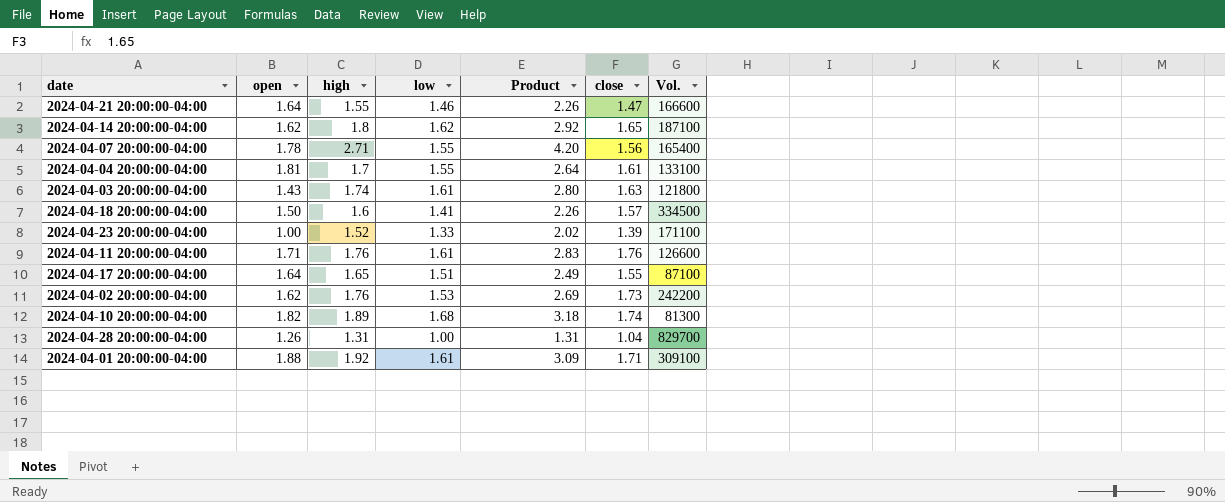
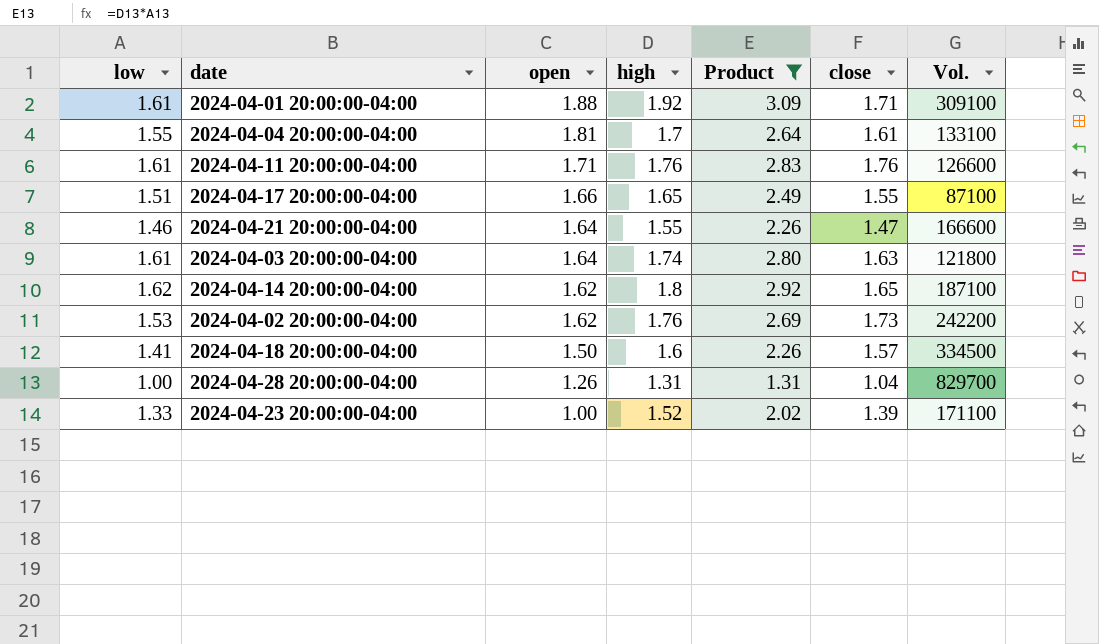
filter: none -> Product <= 3.09
row order: none -> open descending
column low | position: 4 -> 1
2024-04-17 20:00:00-04:00 | open: 1.64 -> 1.66
2024-04-03 20:00:00-04:00 | open: 1.43 -> 1.64

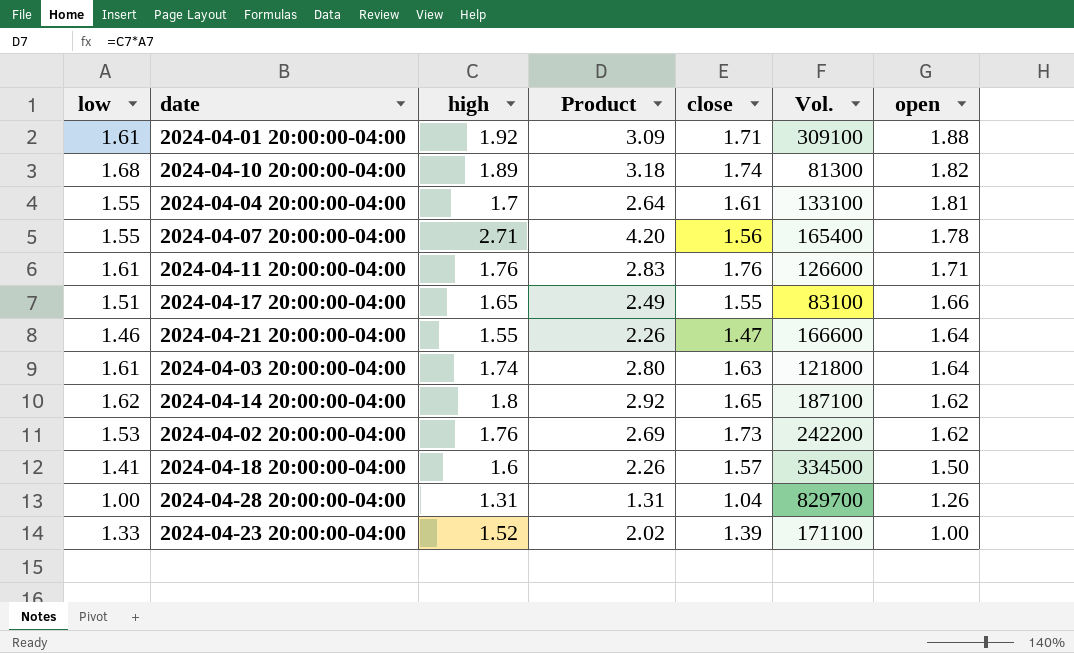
filter: Product <= 3.09 -> none
column open | position: 3 -> 7
2024-04-17 20:00:00-04:00 | Vol.: 87100 -> 83100

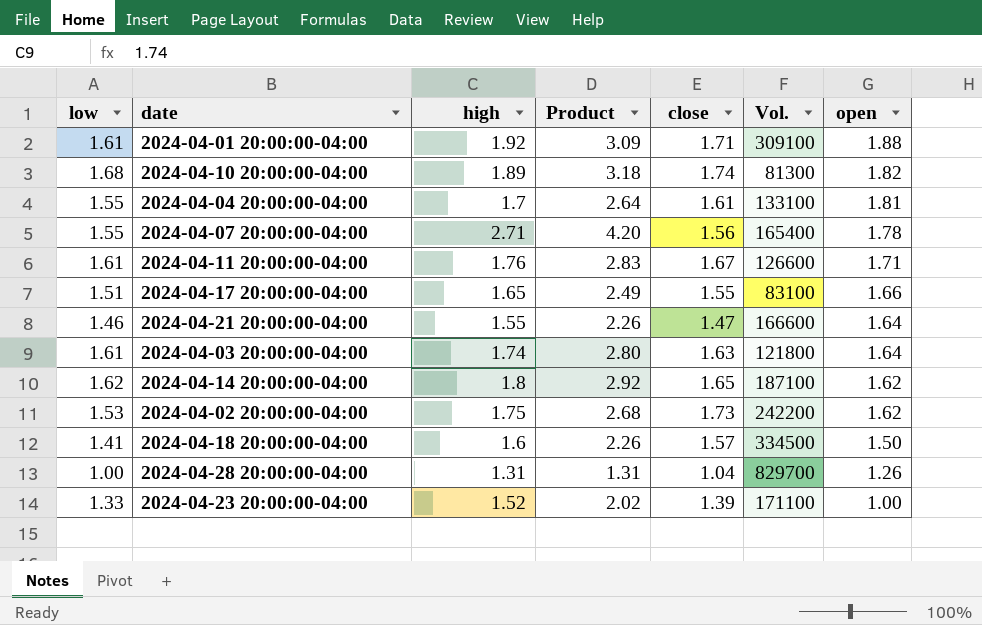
2024-04-11 20:00:00-04:00 | close: 1.76 -> 1.67
2024-04-02 20:00:00-04:00 | high: 1.76 -> 1.75
2024-04-02 20:00:00-04:00 | Product: 2.69 -> 2.68

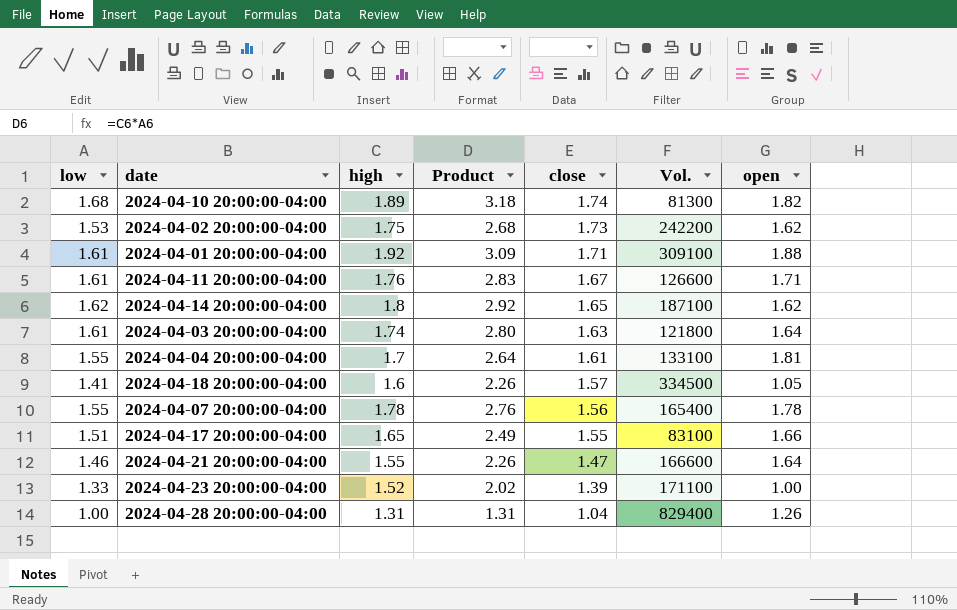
row order: open descending -> close descending
2024-04-18 20:00:00-04:00 | open: 1.50 -> 1.05
2024-04-07 20:00:00-04:00 | high: 2.71 -> 1.78
2024-04-07 20:00:00-04:00 | Product: 4.20 -> 2.76
2024-04-28 20:00:00-04:00 | Vol.: 829700 -> 829400

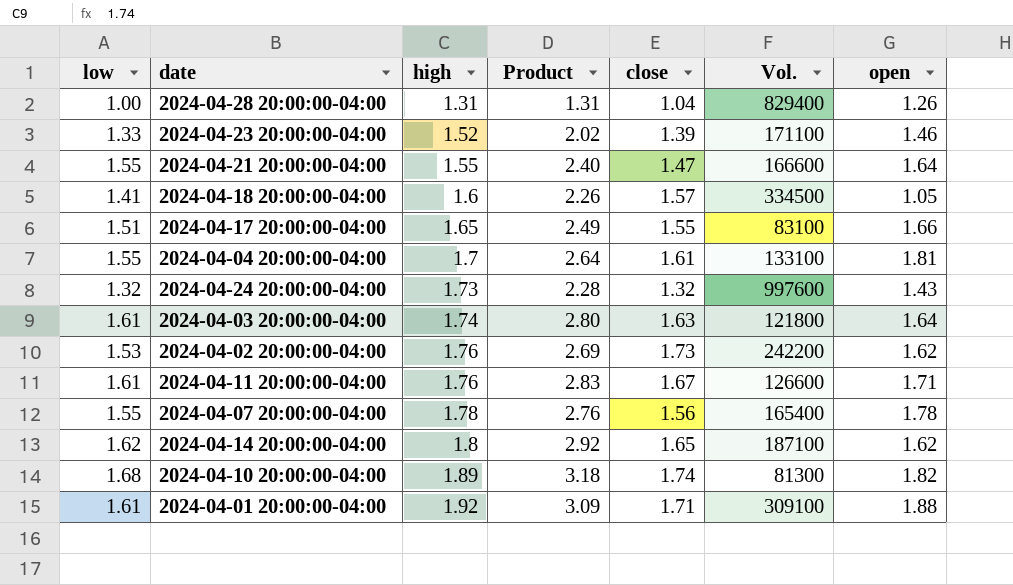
row order: close descending -> high ascending
2024-04-23 20:00:00-04:00 | open: 1.00 -> 1.46
2024-04-21 20:00:00-04:00 | low: 1.46 -> 1.55
2024-04-21 20:00:00-04:00 | Product: 2.26 -> 2.40
row 2024-04-24 20:00:00-04:00: none -> 1.32 | 1.73 | 2.28 | 1.32 | 997600 | 1.43
2024-04-02 20:00:00-04:00 | high: 1.75 -> 1.76
2024-04-02 20:00:00-04:00 | Product: 2.68 -> 2.69

